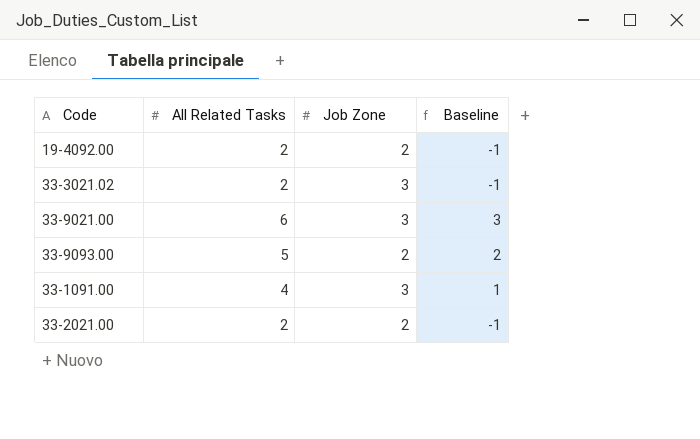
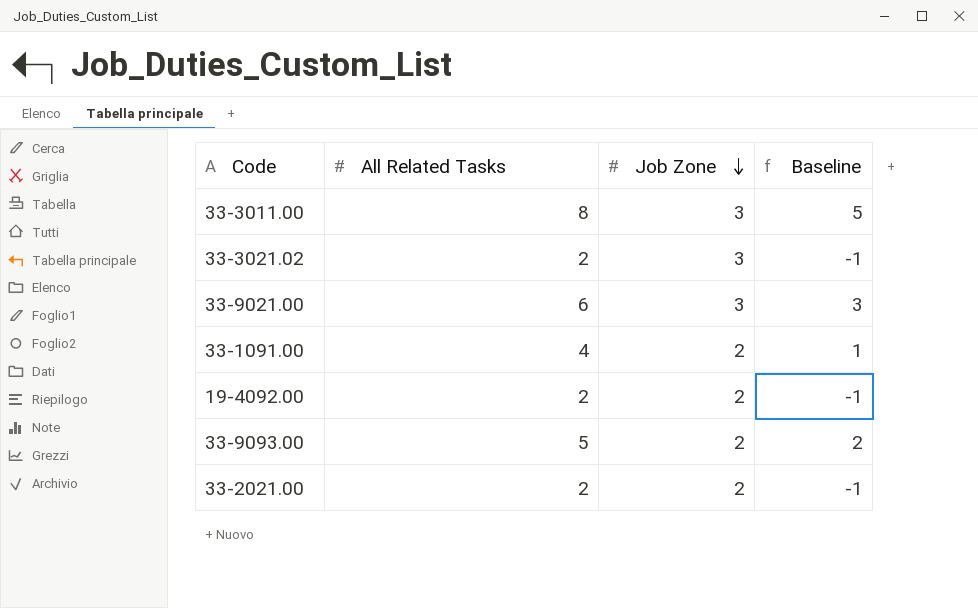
row order: none -> Job Zone descending
row 33-3011.00: none -> 8 | 3 | 5
33-1091.00 | Job Zone: 3 -> 2

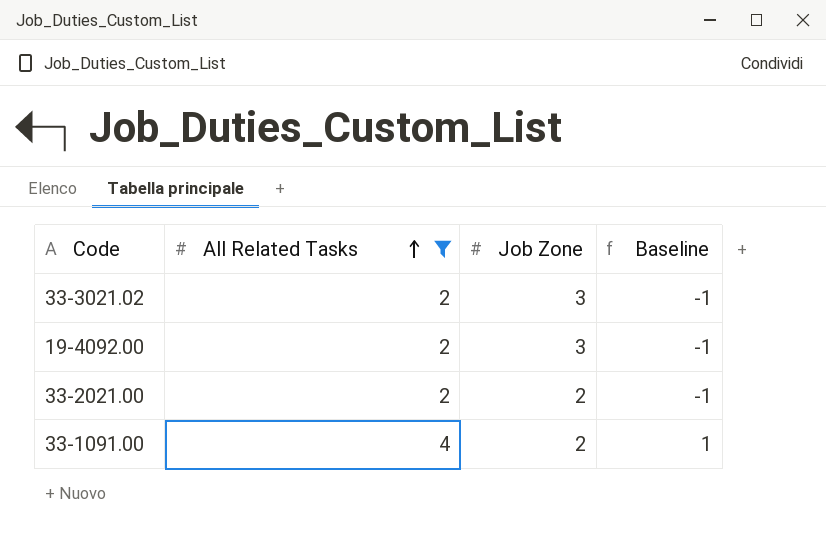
filter: none -> All Related Tasks <= 4
row order: Job Zone descending -> All Related Tasks ascending
19-4092.00 | Job Zone: 2 -> 3

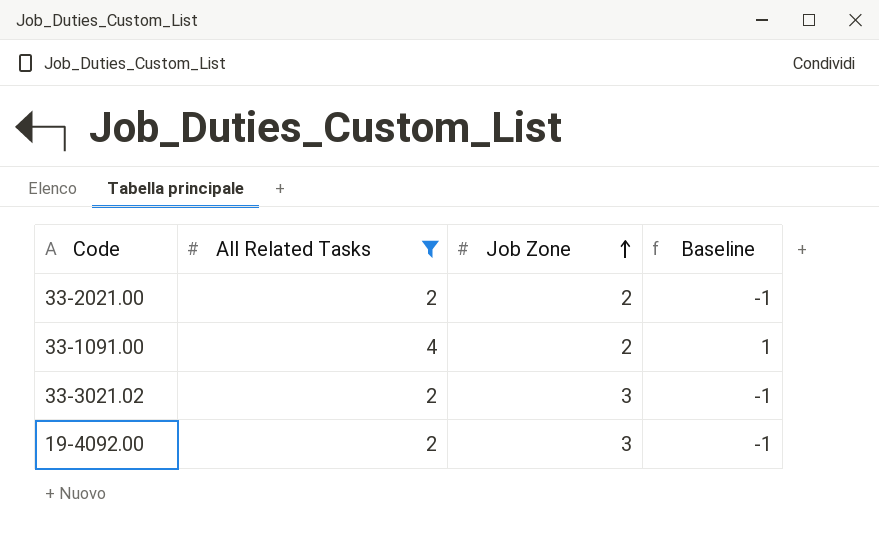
row order: All Related Tasks ascending -> Job Zone ascending

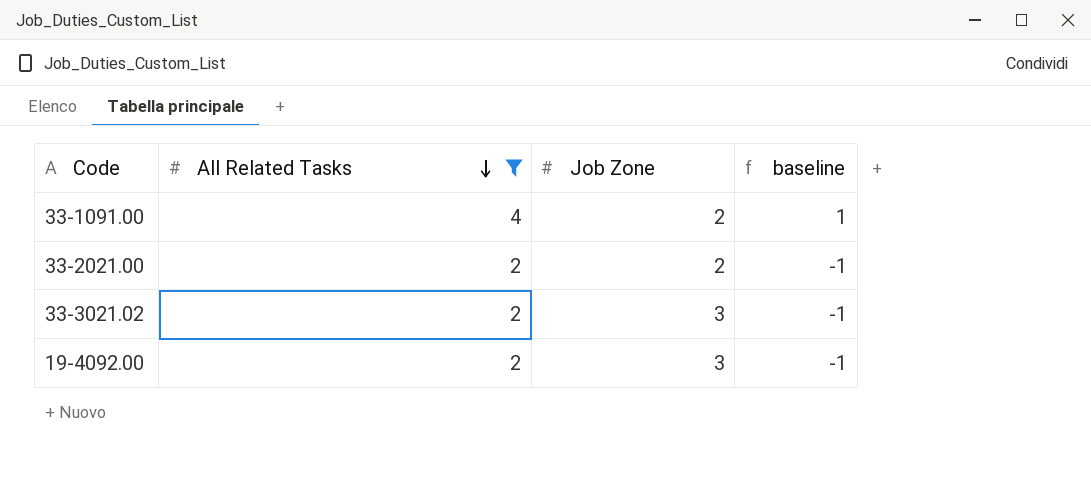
row order: Job Zone ascending -> All Related Tasks descending
column name: Baseline -> baseline

